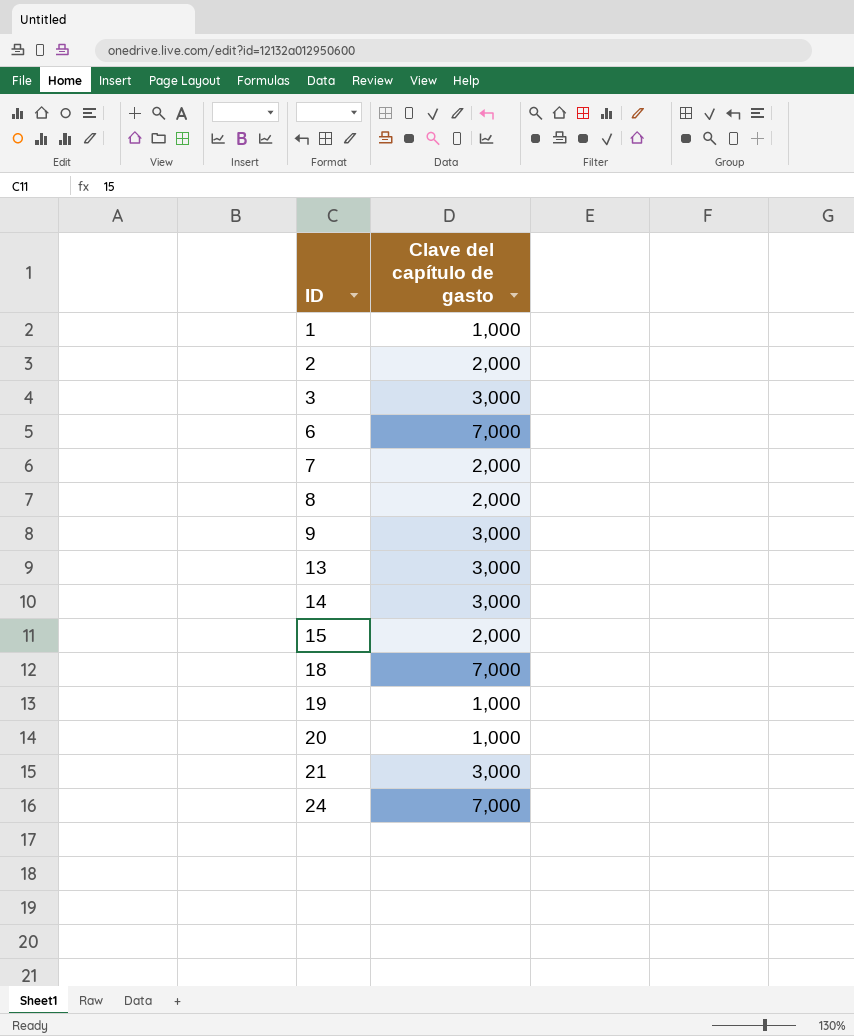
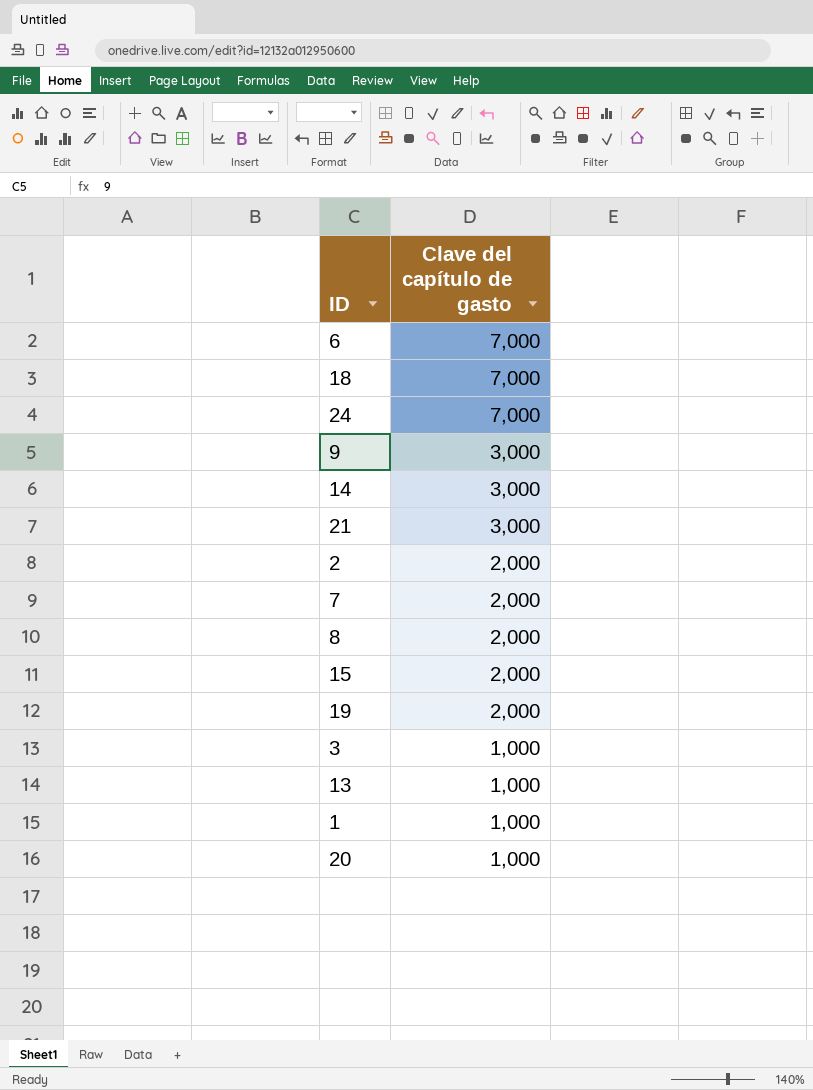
row order: ID ascending -> Clave del capítulo de gasto descending
19 | Clave del capítulo de gasto: 1,000 -> 2,000
3 | Clave del capítulo de gasto: 3,000 -> 1,000
13 | Clave del capítulo de gasto: 3,000 -> 1,000

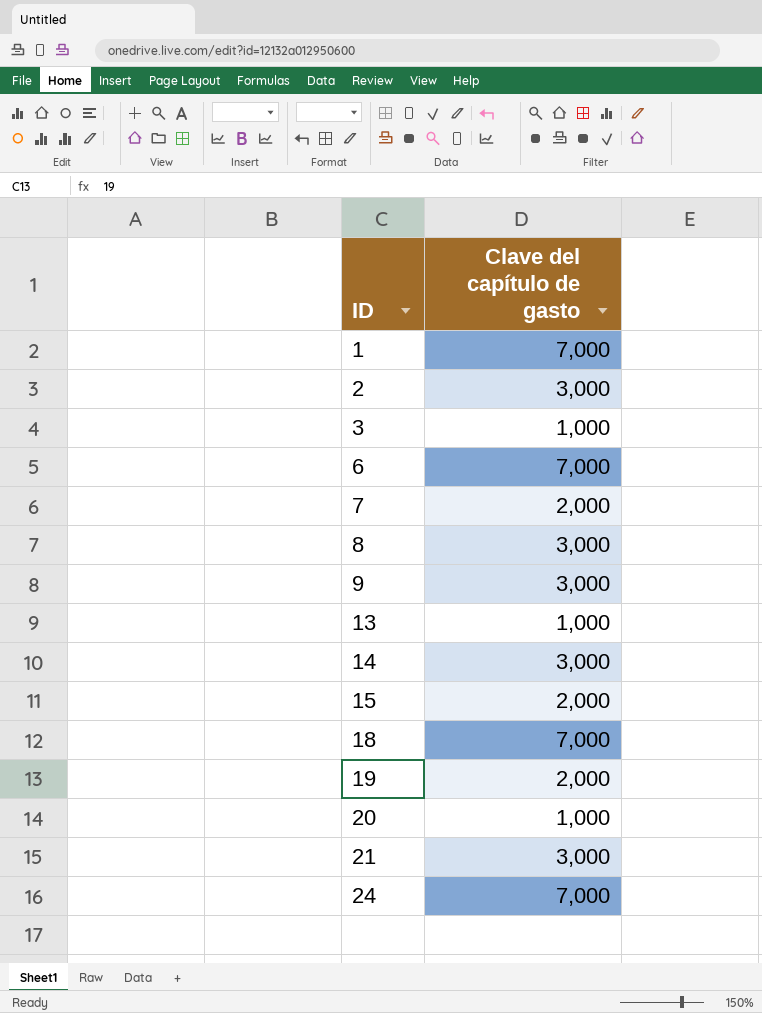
row order: Clave del capítulo de gasto descending -> ID ascending
1 | Clave del capítulo de gasto: 1,000 -> 7,000
2 | Clave del capítulo de gasto: 2,000 -> 3,000
8 | Clave del capítulo de gasto: 2,000 -> 3,000

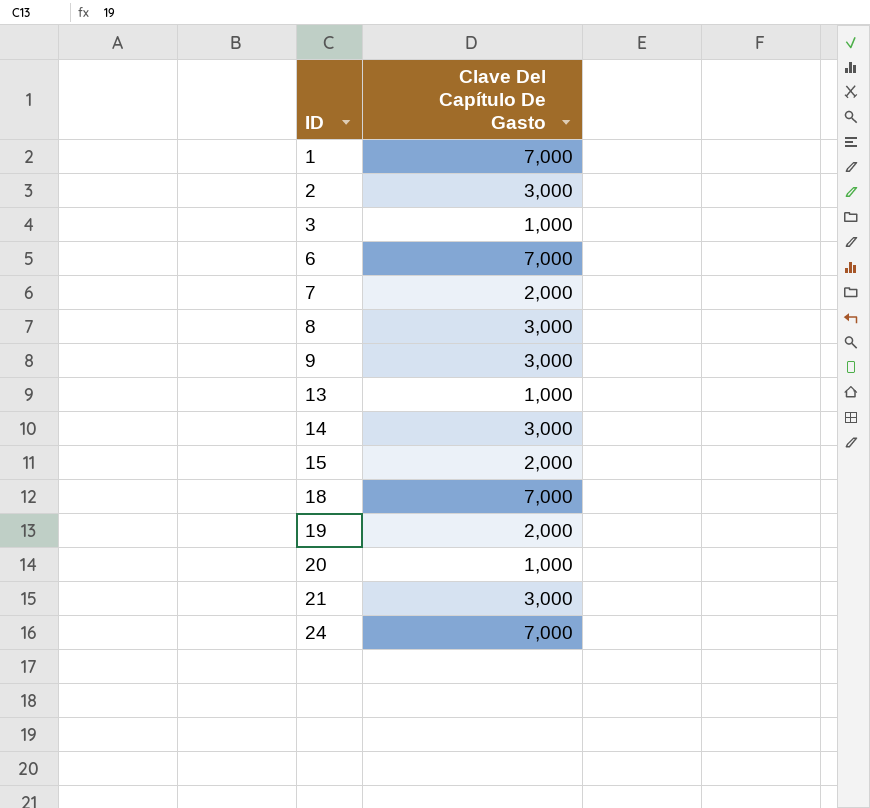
column name: Clave del capítulo de gasto -> Clave Del Capítulo De Gasto

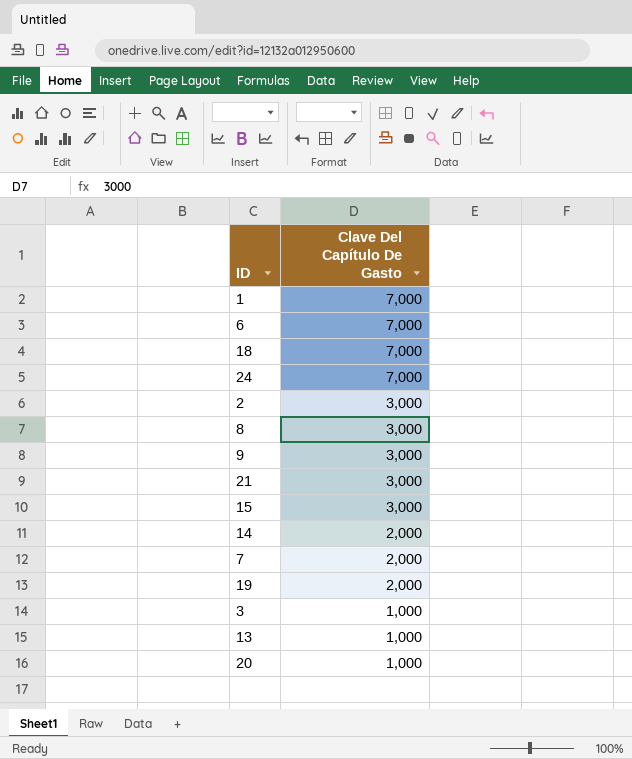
row order: ID ascending -> Clave Del Capítulo De Gasto descending
15 | Clave Del Capítulo De Gasto: 2,000 -> 3,000
14 | Clave Del Capítulo De Gasto: 3,000 -> 2,000

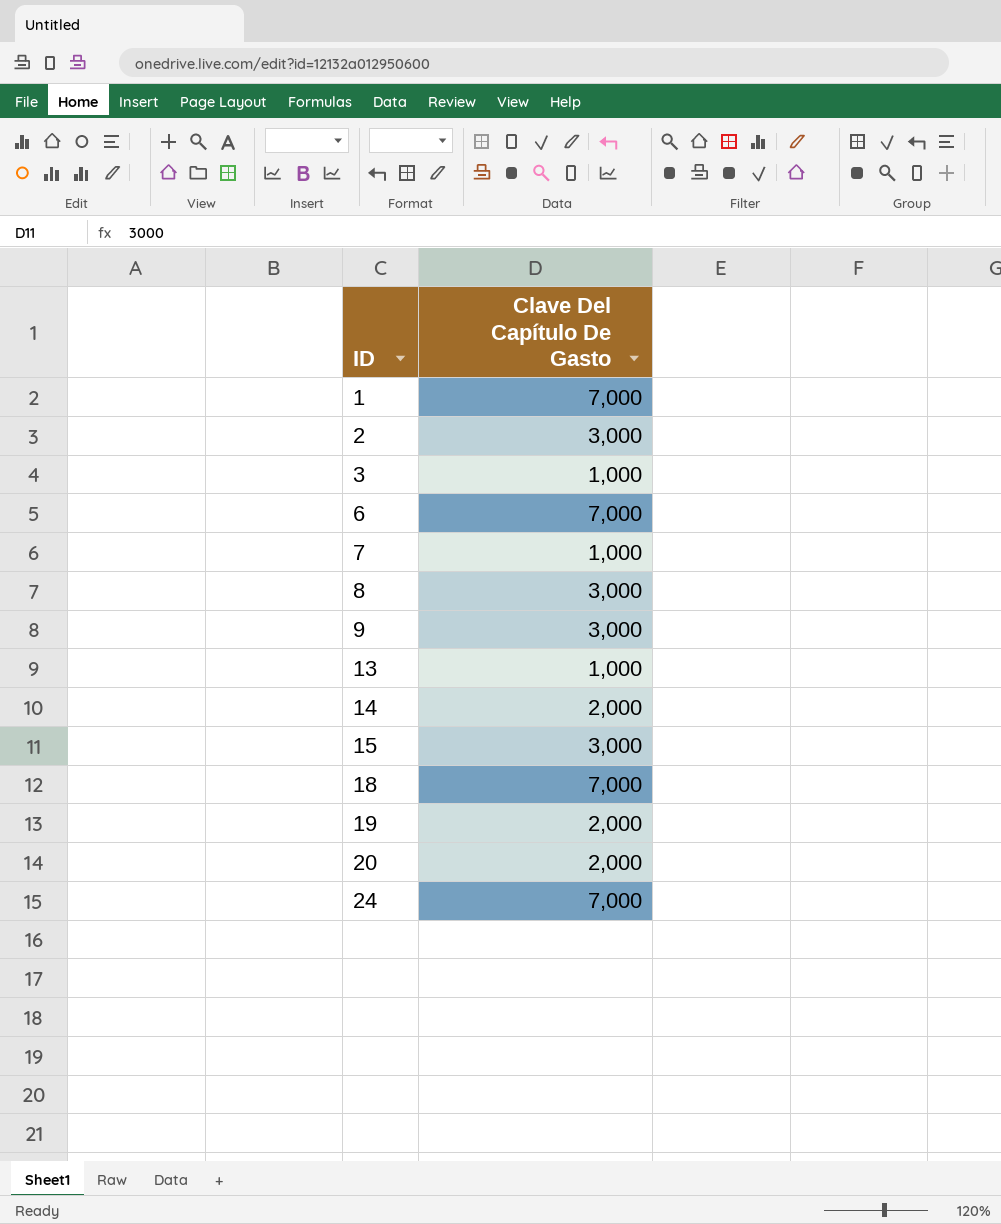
row order: Clave Del Capítulo De Gasto descending -> ID ascending
row 21: 3,000 -> none
7 | Clave Del Capítulo De Gasto: 2,000 -> 1,000
20 | Clave Del Capítulo De Gasto: 1,000 -> 2,000

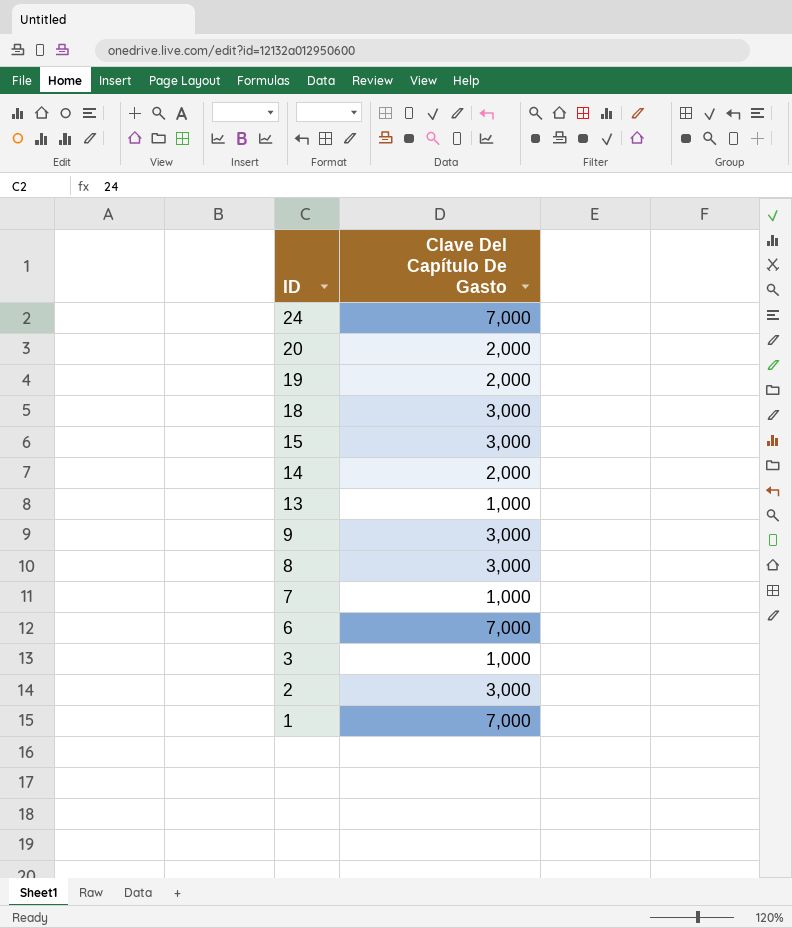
row order: ID ascending -> ID descending
18 | Clave Del Capítulo De Gasto: 7,000 -> 3,000

